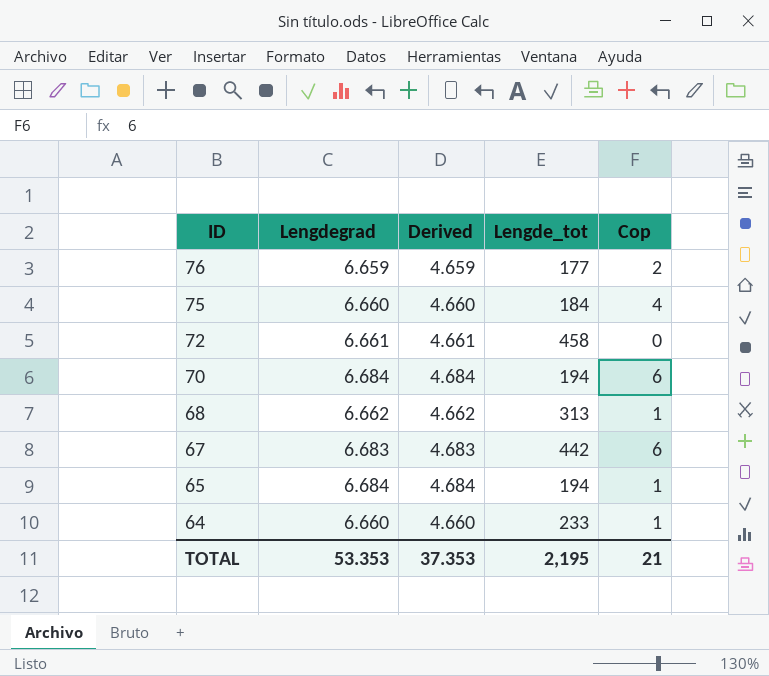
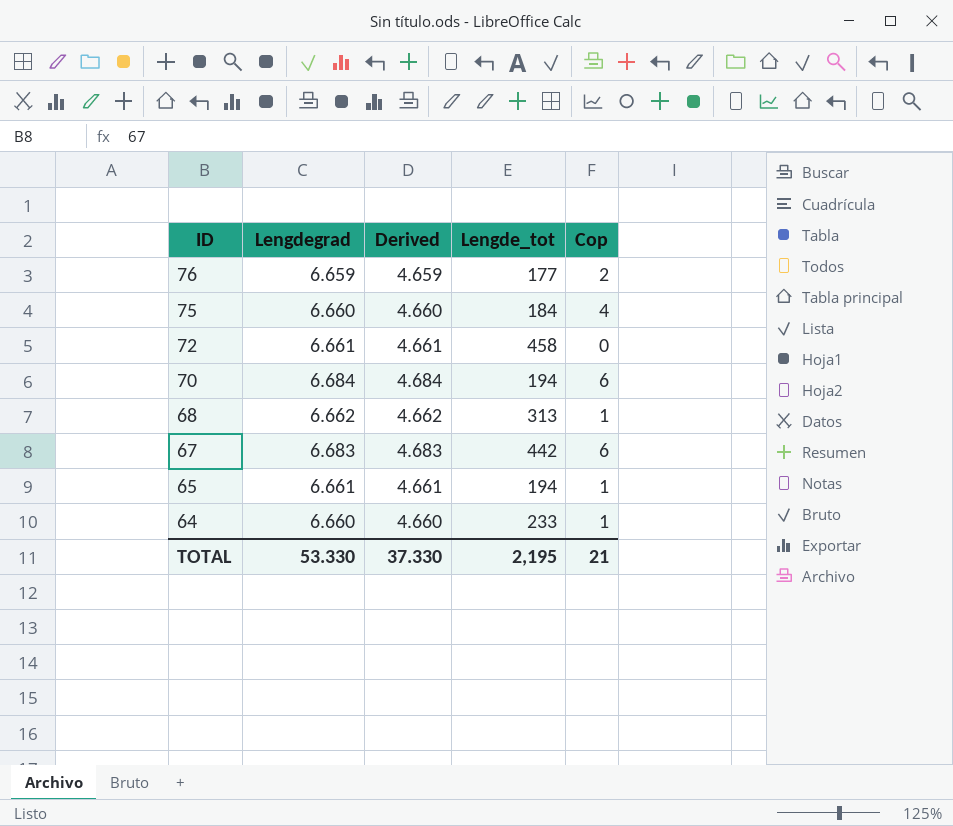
65 | Lengdegrad: 6.684 -> 6.661
65 | Derived: 4.684 -> 4.661
TOTAL | Lengdegrad: 53.353 -> 53.330
TOTAL | Derived: 37.353 -> 37.330

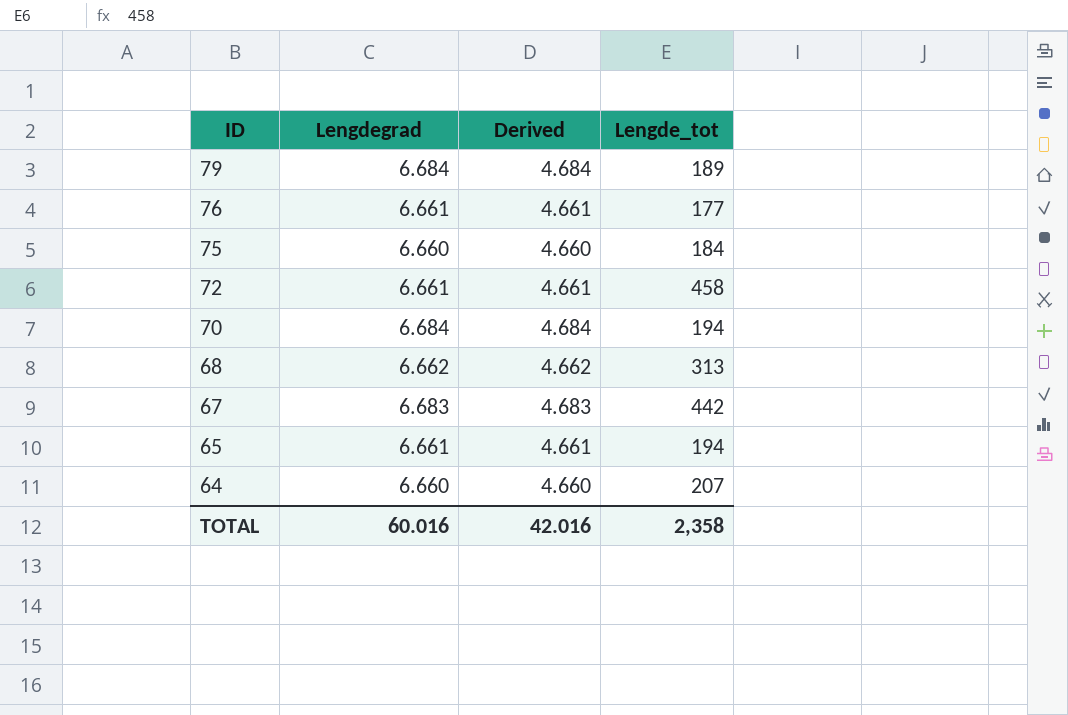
column Cop | position: 5 -> none
row 79: none -> 6.684 | 4.684 | 189
76 | Lengdegrad: 6.659 -> 6.661
76 | Derived: 4.659 -> 4.661
64 | Lengde_tot: 233 -> 207
TOTAL | Lengdegrad: 53.330 -> 60.016
TOTAL | Derived: 37.330 -> 42.016
TOTAL | Lengde_tot: 2,195 -> 2,358

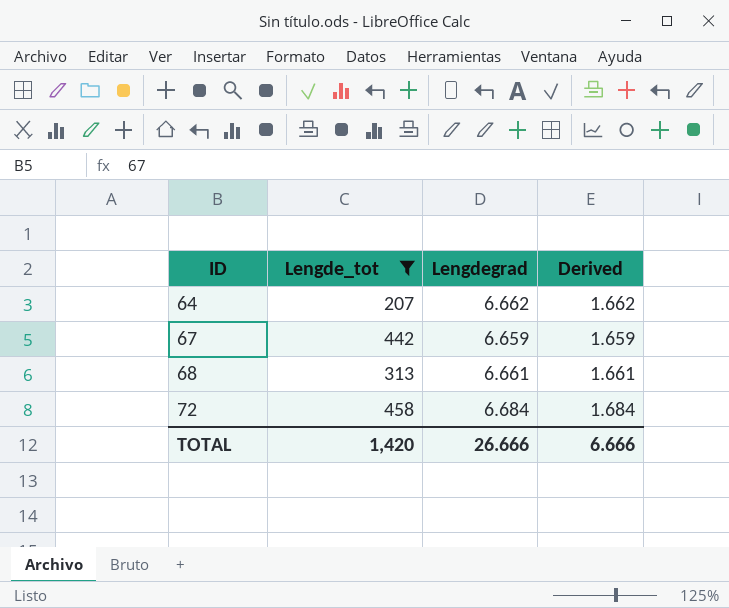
filter: none -> Lengde_tot >= 207
row order: ID descending -> ID ascending
column Lengde_tot | position: 4 -> 2
column Derived | formula: [Lengdegrad] - 2 -> [Lengdegrad] - 5
64 | Lengdegrad: 6.660 -> 6.662
67 | Lengdegrad: 6.683 -> 6.659
68 | Lengdegrad: 6.662 -> 6.661
72 | Lengdegrad: 6.661 -> 6.684
TOTAL | Lengde_tot: 2,358 -> 1,420
TOTAL | Lengdegrad: 60.016 -> 26.666
TOTAL | Derived: 42.016 -> 6.666

